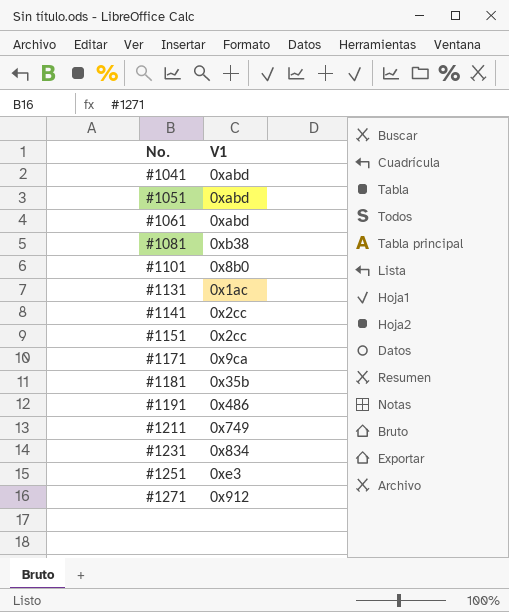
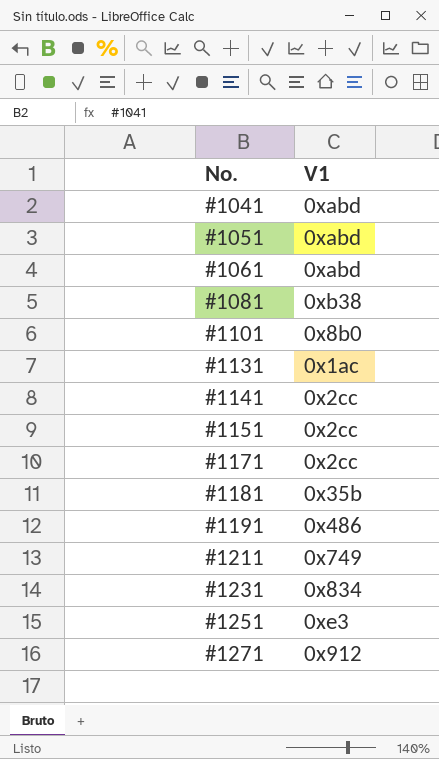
#1171 | V1: 0x9ca -> 0x2cc

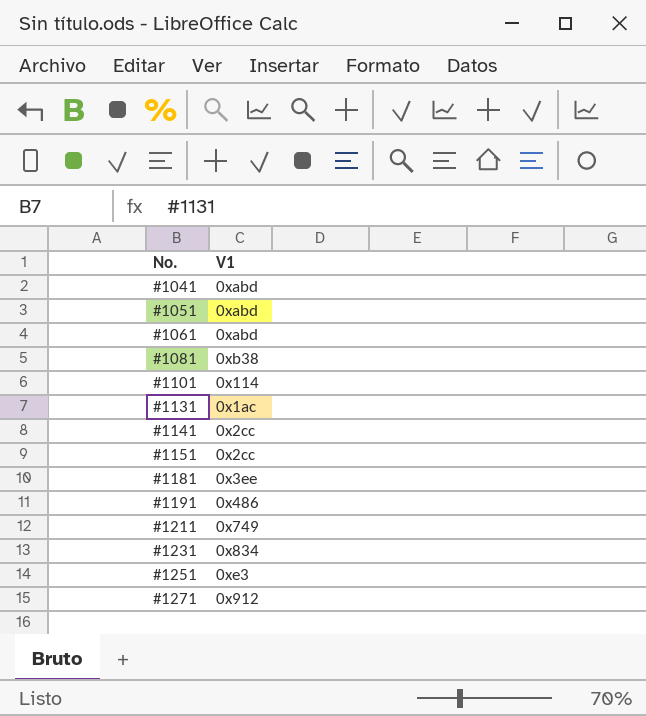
row #1171: 0x2cc -> none
#1101 | V1: 0x8b0 -> 0x114
#1181 | V1: 0x35b -> 0x3ee

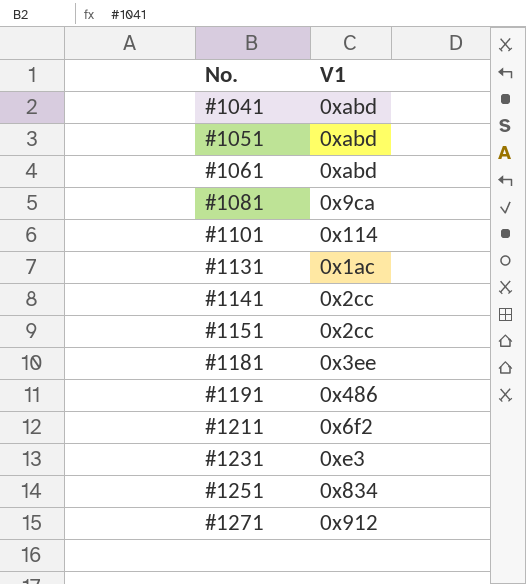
#1081 | V1: 0xb38 -> 0x9ca
#1211 | V1: 0x749 -> 0x6f2
#1231 | V1: 0x834 -> 0xe3
#1251 | V1: 0xe3 -> 0x834

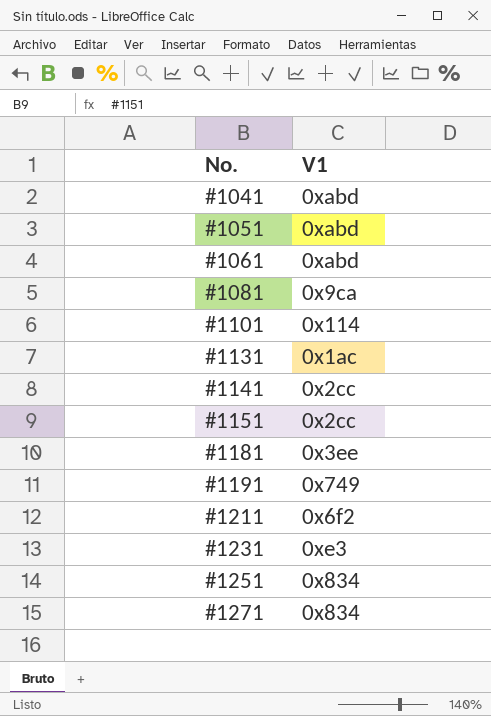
#1191 | V1: 0x486 -> 0x749
#1271 | V1: 0x912 -> 0x834

